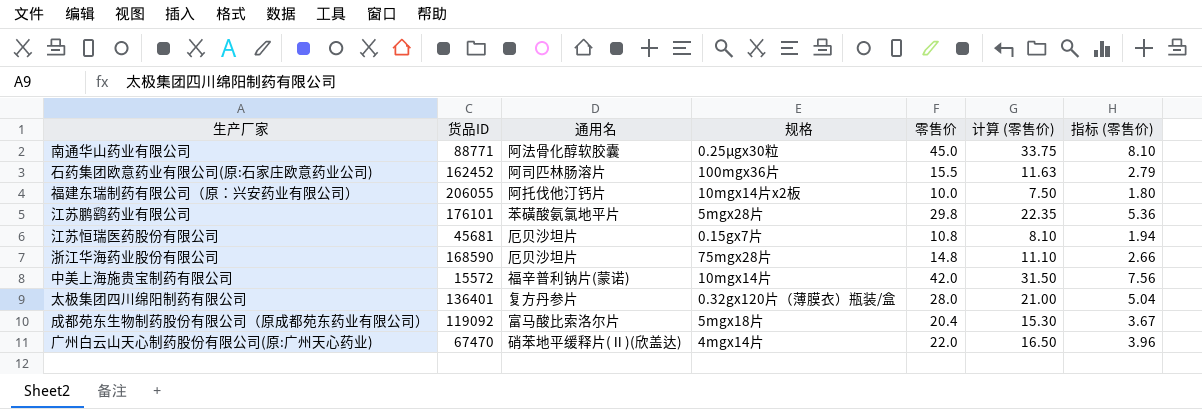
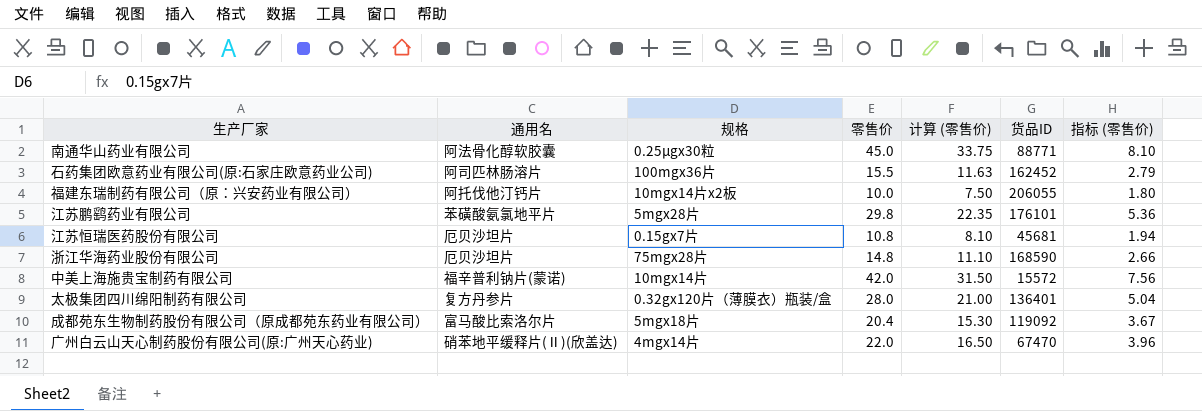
column 货品ID | position: 2 -> 6

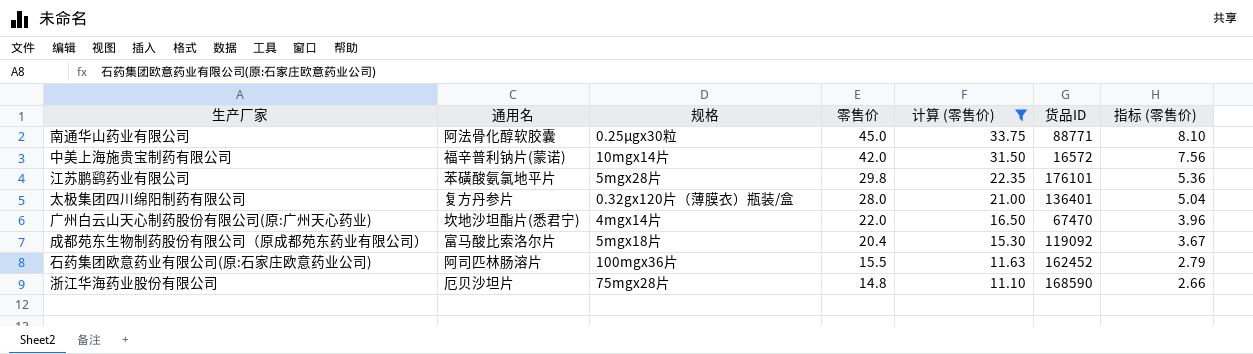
filter: none -> 计算 (零售价) >= 11.10
row order: none -> 零售价 descending
中美上海施贵宝制药有限公司 | 货品ID: 15572 -> 16572
广州白云山天心制药股份有限公司(原:广州天心药业) | 通用名: 硝苯地平缓释片(Ⅱ)(欣盖达) -> 坎地沙坦酯片(悉君宁)

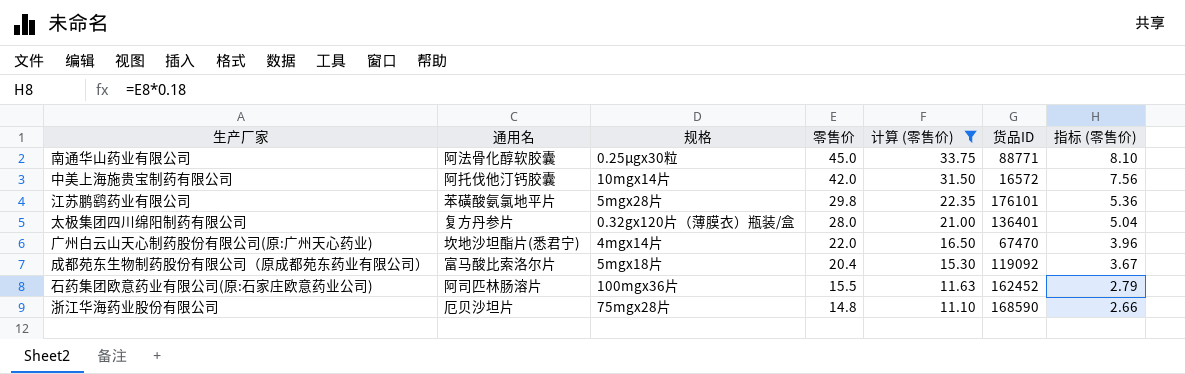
中美上海施贵宝制药有限公司 | 通用名: 福辛普利钠片(蒙诺) -> 阿托伐他汀钙胶囊

